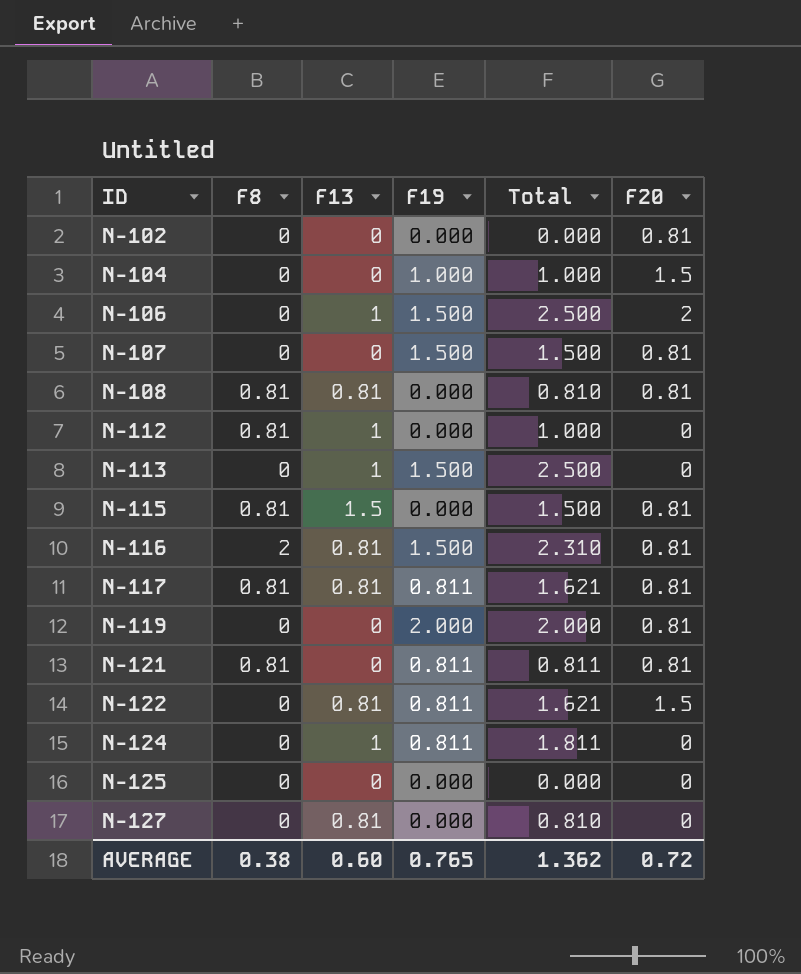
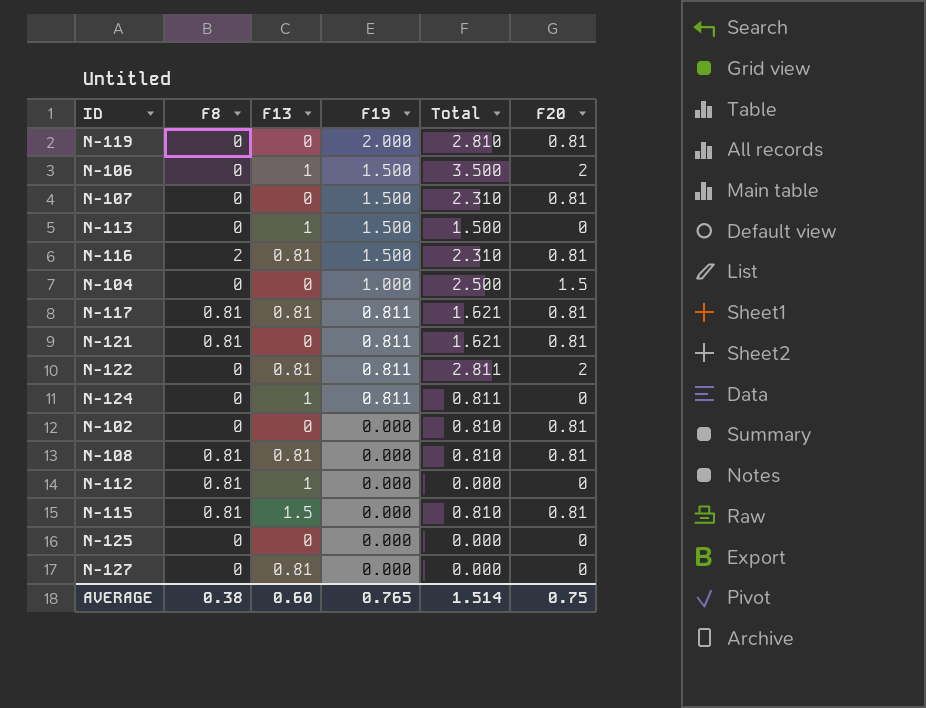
row order: ID ascending -> F19 descending
column Total | formula: [F13] + [F19] -> [F19] + [F20]
N-122 | F20: 1.5 -> 2
AVERAGE | Total: 1.362 -> 1.514
AVERAGE | F20: 0.72 -> 0.75

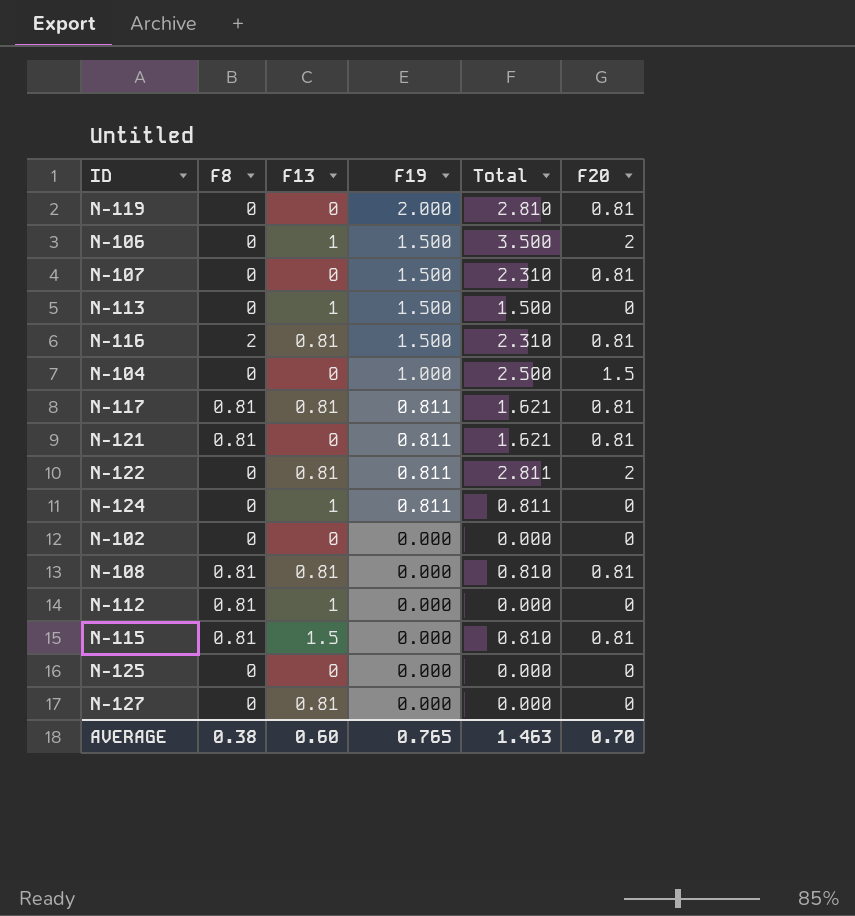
N-102 | Total: 0.810 -> 0.000
N-102 | F20: 0.81 -> 0
AVERAGE | Total: 1.514 -> 1.463
AVERAGE | F20: 0.75 -> 0.70

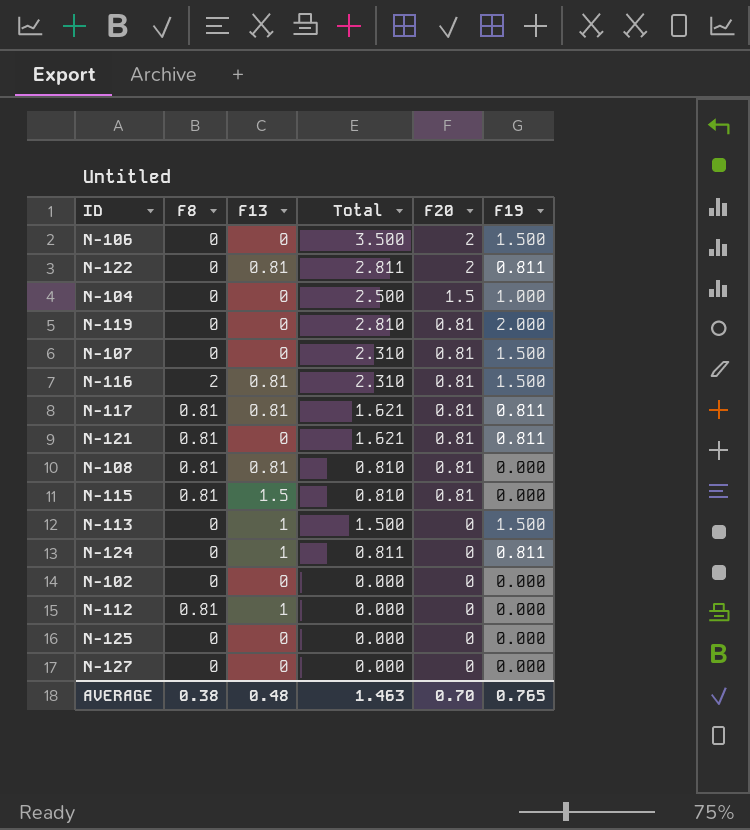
row order: F19 descending -> F20 descending
column F19 | position: 4 -> 6
N-106 | F13: 1 -> 0
N-127 | F13: 0.81 -> 0
AVERAGE | F13: 0.60 -> 0.48

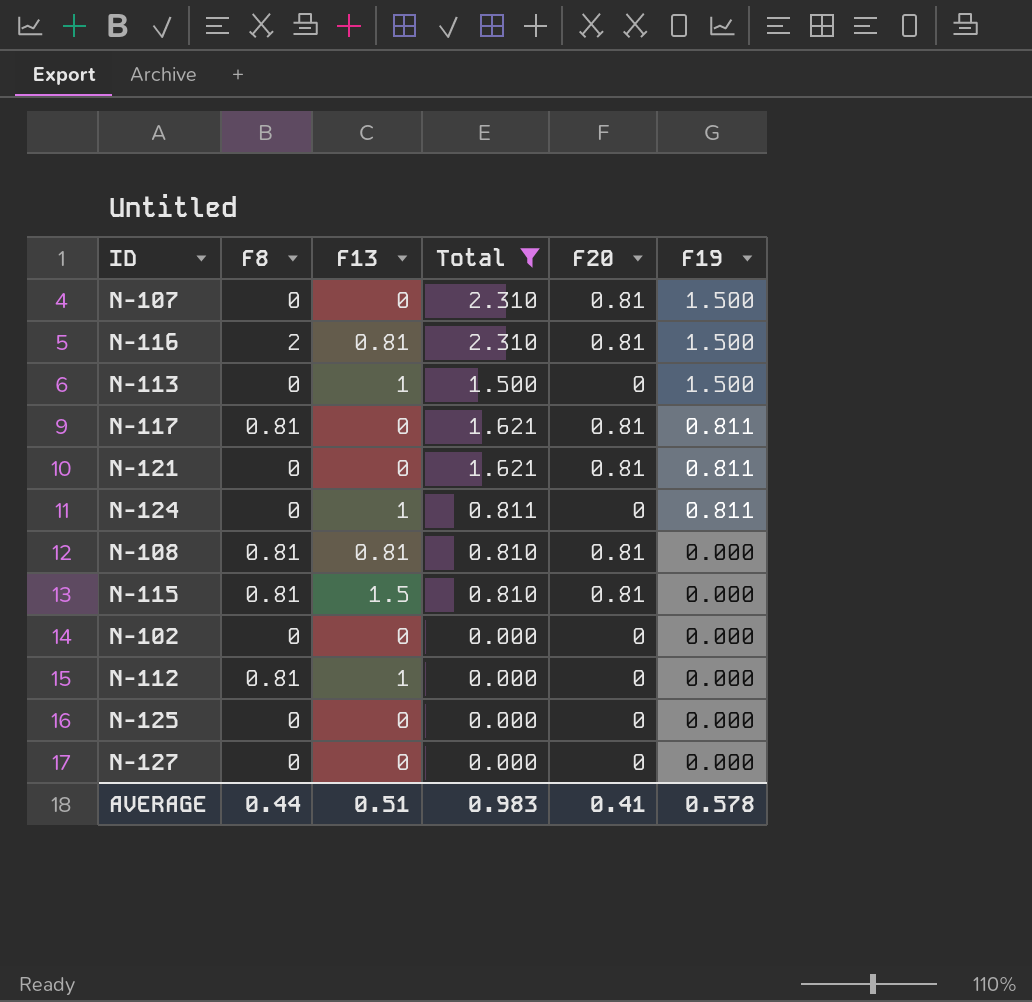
filter: none -> Total <= 2.310
row order: F20 descending -> F19 descending
N-117 | F13: 0.81 -> 0
N-121 | F8: 0.81 -> 0
AVERAGE | F8: 0.38 -> 0.44
AVERAGE | F13: 0.48 -> 0.51
AVERAGE | Total: 1.463 -> 0.983
AVERAGE | F20: 0.70 -> 0.41
AVERAGE | F19: 0.765 -> 0.578

